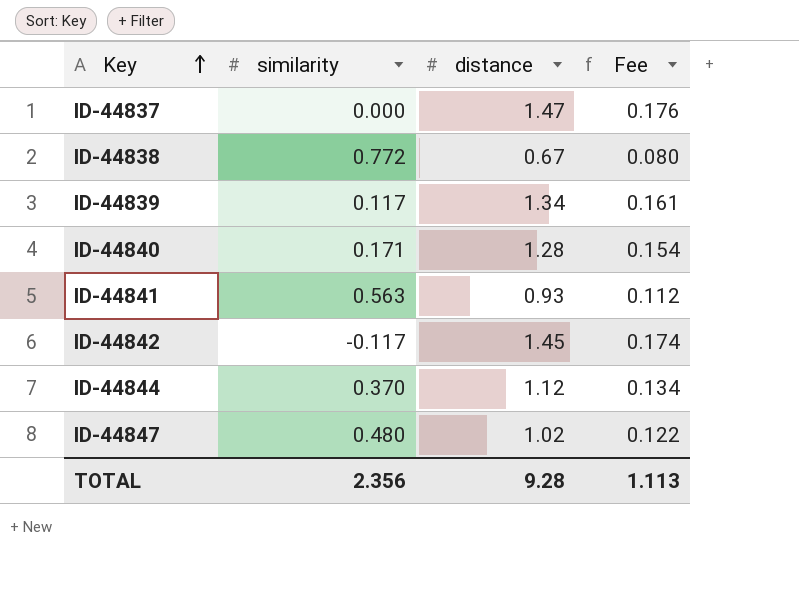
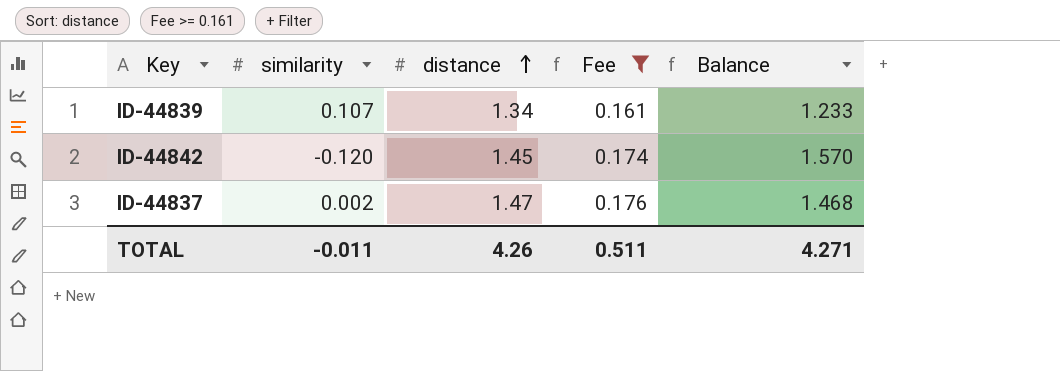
filter: none -> Fee >= 0.161
row order: Key ascending -> distance ascending
column Balance | formula: none -> [distance] - [similarity]
ID-44839 | similarity: 0.117 -> 0.107
ID-44842 | similarity: -0.117 -> -0.120
ID-44837 | similarity: 0.000 -> 0.002
TOTAL | similarity: 2.356 -> -0.011
TOTAL | distance: 9.28 -> 4.26
TOTAL | Fee: 1.113 -> 0.511

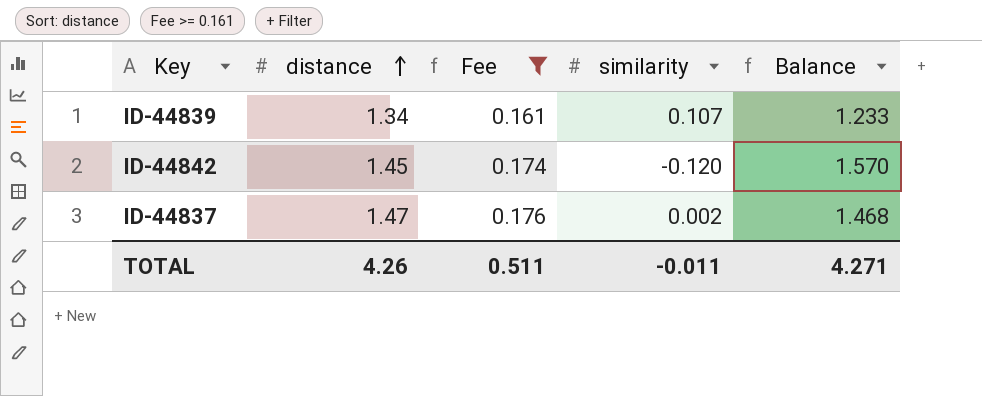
column similarity | position: 2 -> 4

